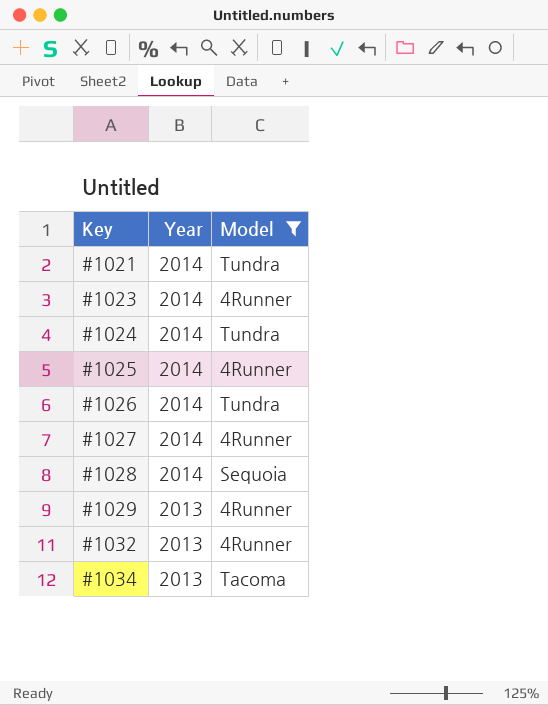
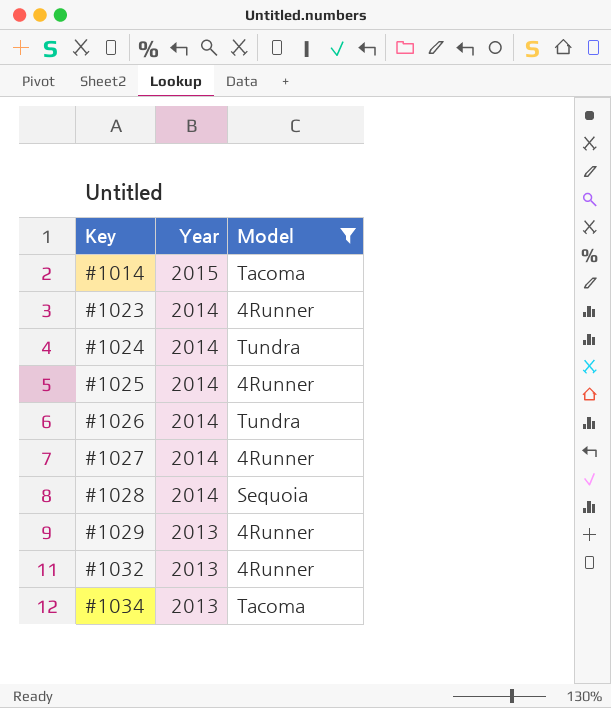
row #1021: 2014 | Tundra -> none
row #1014: none -> 2015 | Tacoma

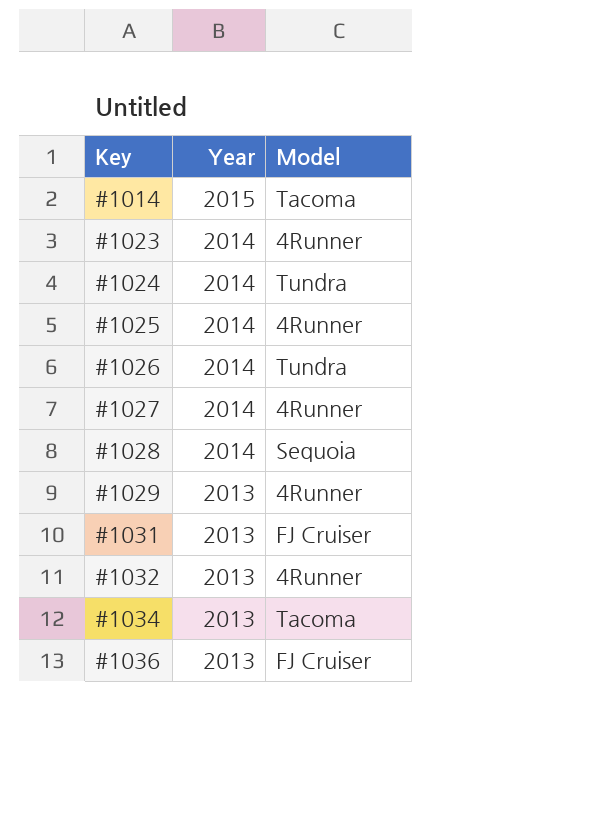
filter: Model != FJ Cruiser -> none

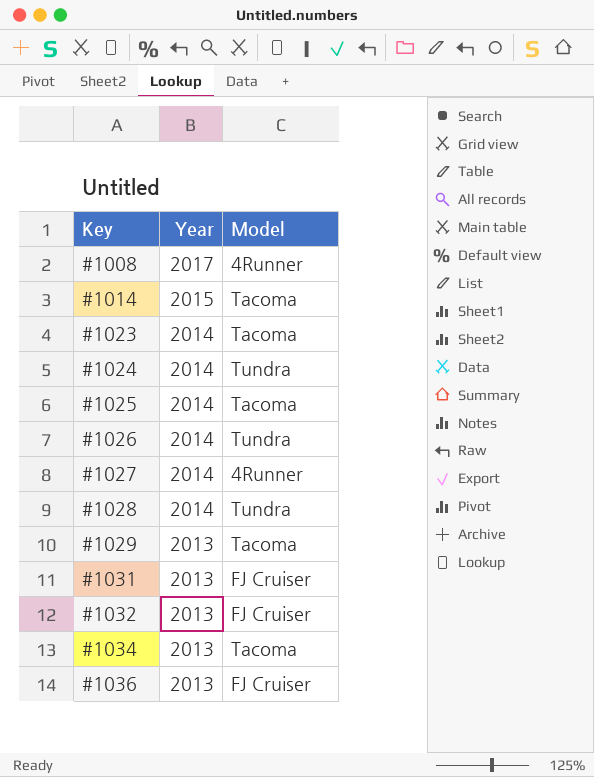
row #1008: none -> 2017 | 4Runner
#1023 | Model: 4Runner -> Tacoma
#1025 | Model: 4Runner -> Tacoma
#1028 | Model: Sequoia -> Tundra
#1029 | Model: 4Runner -> Tacoma
#1032 | Model: 4Runner -> FJ Cruiser

